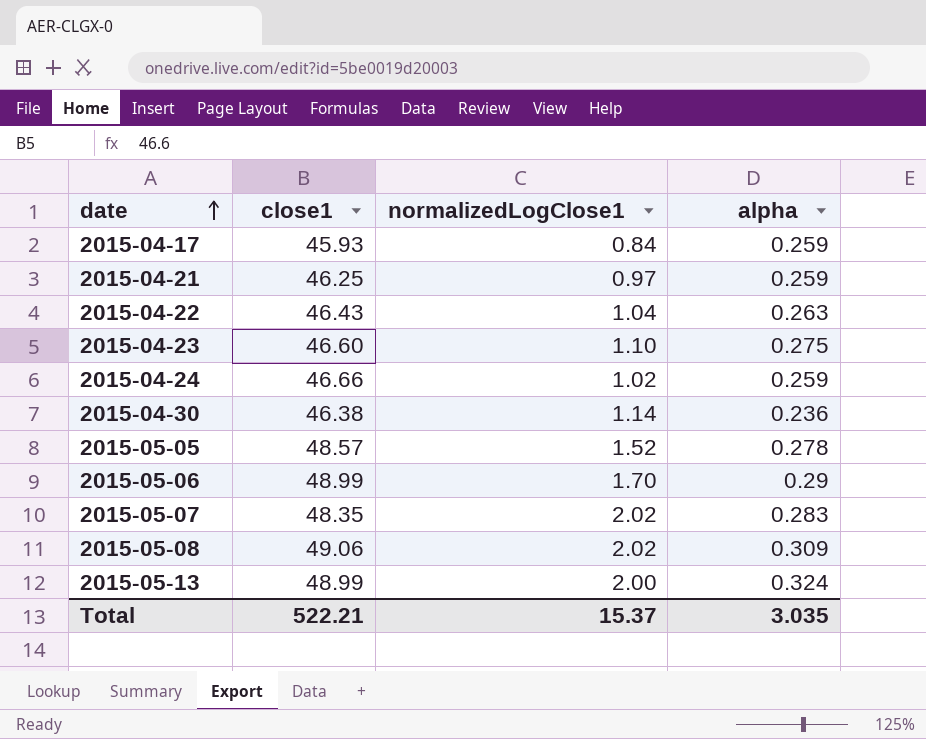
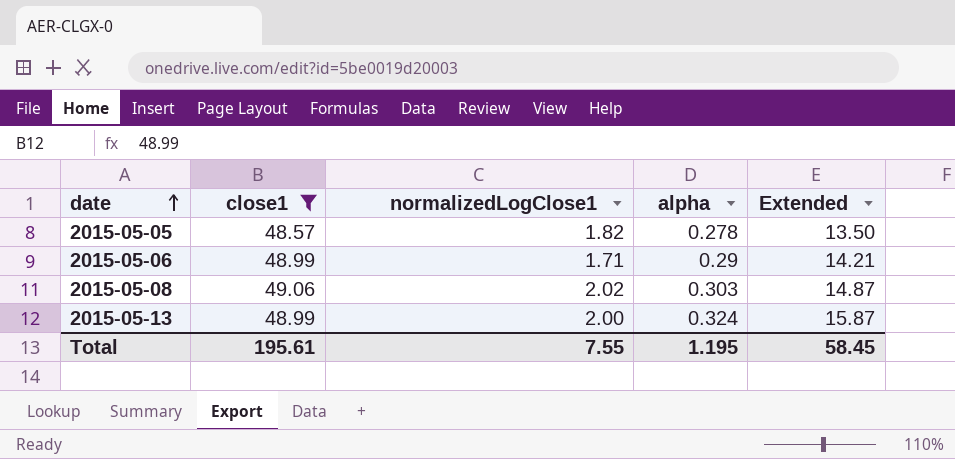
filter: none -> close1 >= 48.57
column Extended | formula: none -> [close1] * [alpha]
2015-05-05 | normalizedLogClose1: 1.52 -> 1.82
2015-05-06 | normalizedLogClose1: 1.70 -> 1.71
2015-05-08 | alpha: 0.309 -> 0.303
Total | close1: 522.21 -> 195.61
Total | normalizedLogClose1: 15.37 -> 7.55
Total | alpha: 3.035 -> 1.195

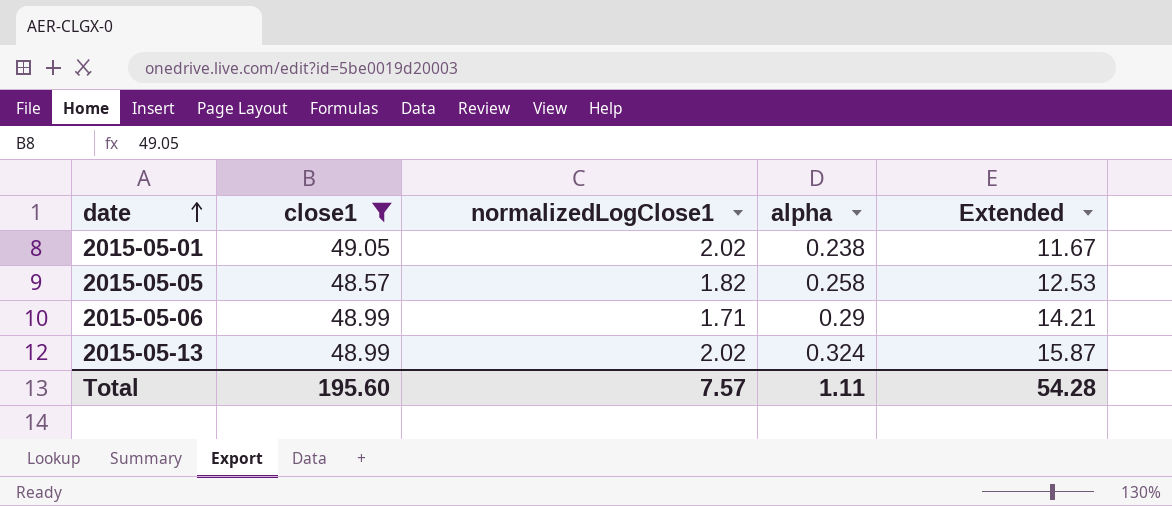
row 2015-05-08: 49.06 | 2.02 | 0.303 | 14.87 -> none
row 2015-05-01: none -> 49.05 | 2.02 | 0.238 | 11.67
2015-05-05 | alpha: 0.278 -> 0.258
2015-05-05 | Extended: 13.50 -> 12.53
2015-05-13 | normalizedLogClose1: 2.00 -> 2.02
Total | close1: 195.61 -> 195.60
Total | normalizedLogClose1: 7.55 -> 7.57
Total | alpha: 1.195 -> 1.11
Total | Extended: 58.45 -> 54.28

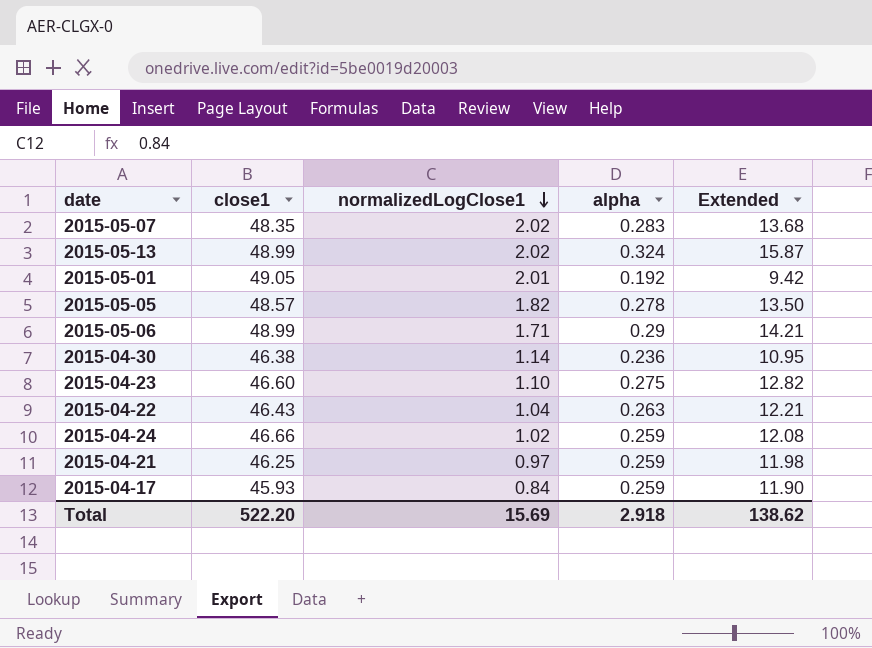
filter: close1 >= 48.57 -> none
row order: date ascending -> normalizedLogClose1 descending
2015-05-01 | normalizedLogClose1: 2.02 -> 2.01
2015-05-01 | alpha: 0.238 -> 0.192
2015-05-01 | Extended: 11.67 -> 9.42
2015-05-05 | alpha: 0.258 -> 0.278
2015-05-05 | Extended: 12.53 -> 13.50
Total | close1: 195.60 -> 522.20
Total | normalizedLogClose1: 7.57 -> 15.69
Total | alpha: 1.11 -> 2.918
Total | Extended: 54.28 -> 138.62

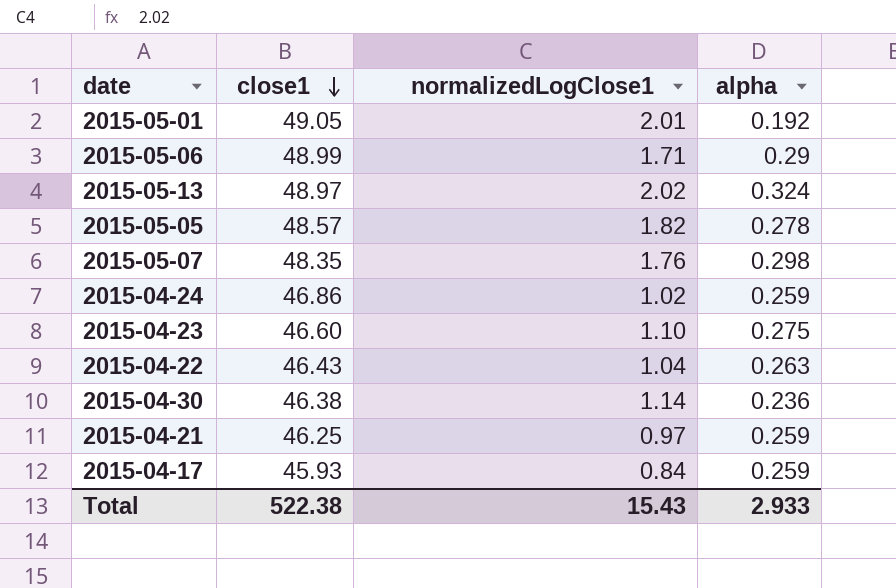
row order: normalizedLogClose1 descending -> close1 descending
column Extended | formula: [close1] * [alpha] -> none
2015-05-13 | close1: 48.99 -> 48.97
2015-05-07 | normalizedLogClose1: 2.02 -> 1.76
2015-05-07 | alpha: 0.283 -> 0.298
2015-04-24 | close1: 46.66 -> 46.86
Total | close1: 522.20 -> 522.38
Total | normalizedLogClose1: 15.69 -> 15.43
Total | alpha: 2.918 -> 2.933

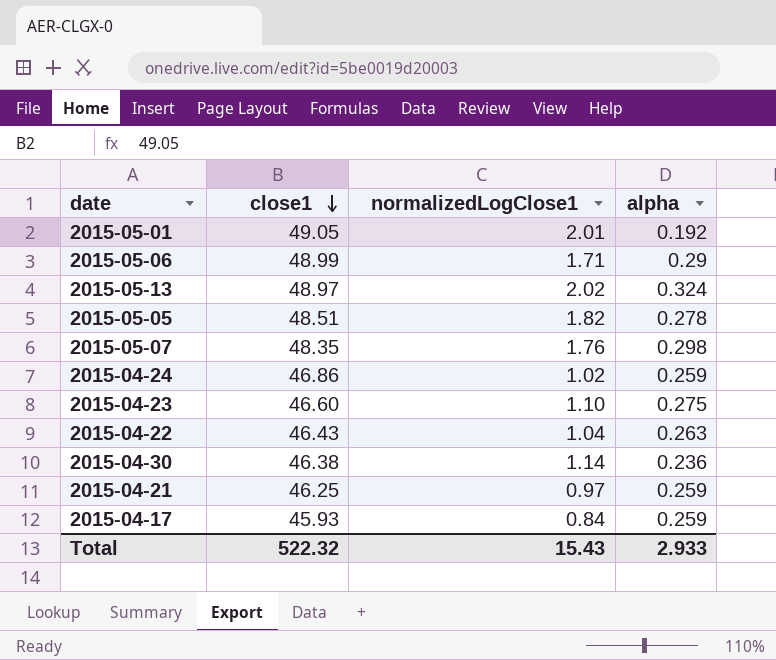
2015-05-05 | close1: 48.57 -> 48.51
Total | close1: 522.38 -> 522.32

